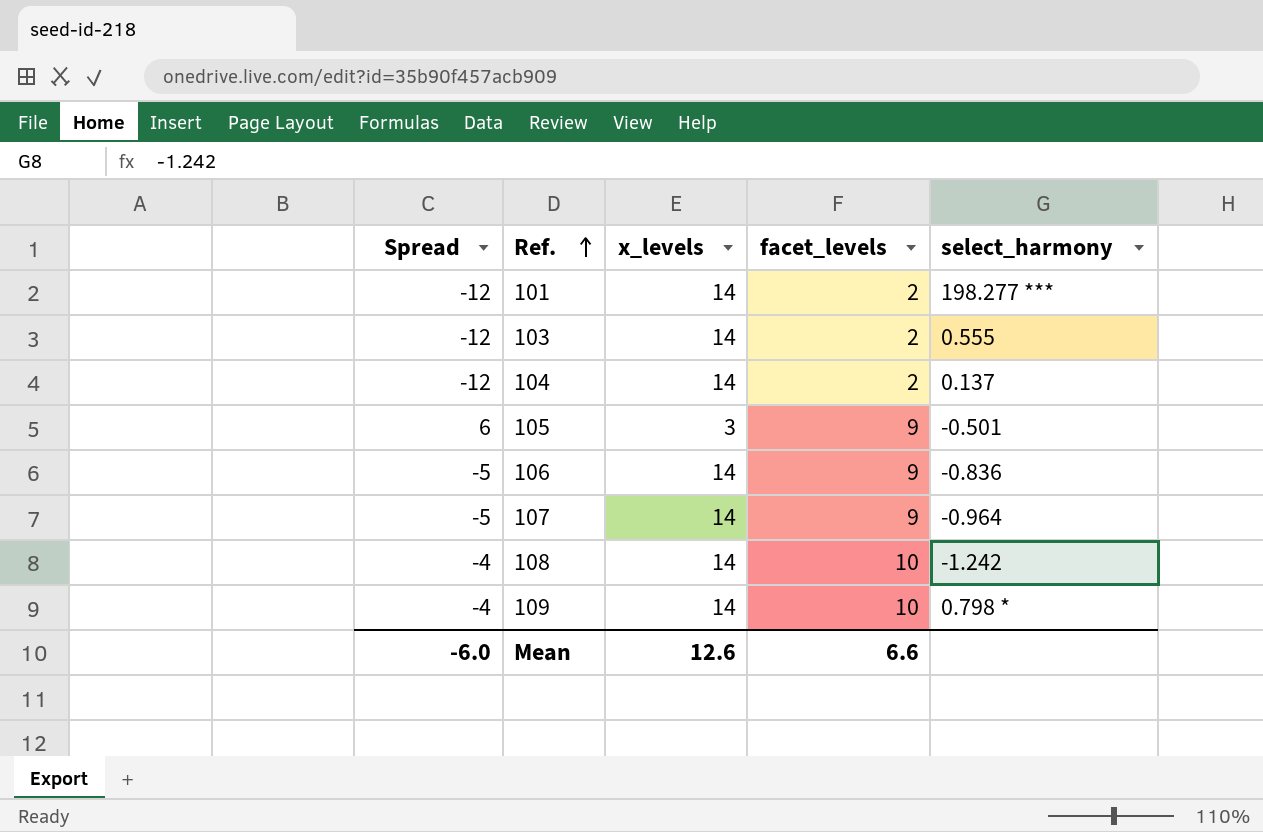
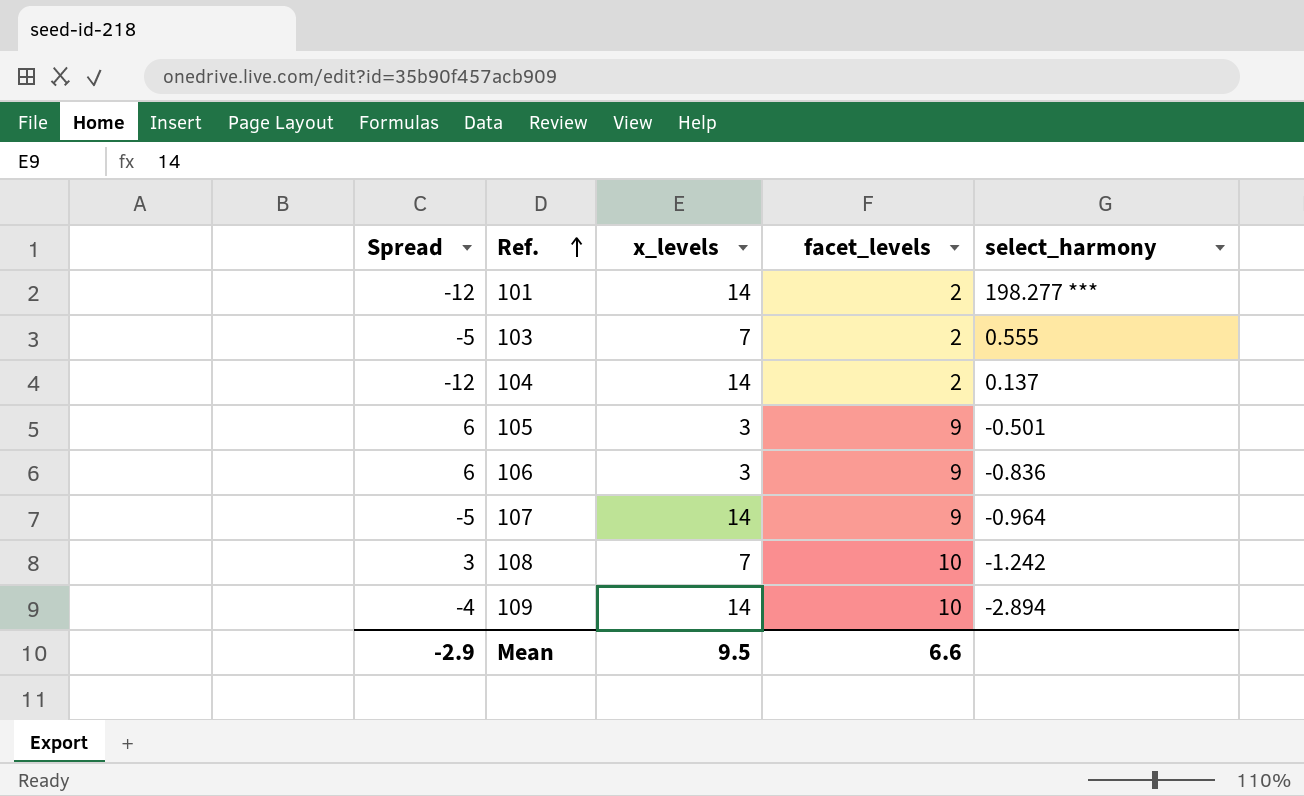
103 | Spread: -12 -> -5
103 | x_levels: 14 -> 7
106 | Spread: -5 -> 6
106 | x_levels: 14 -> 3
108 | Spread: -4 -> 3
108 | x_levels: 14 -> 7
109 | select_harmony: 0.798 * -> -2.894
Mean | Spread: -6.0 -> -2.9
Mean | x_levels: 12.6 -> 9.5

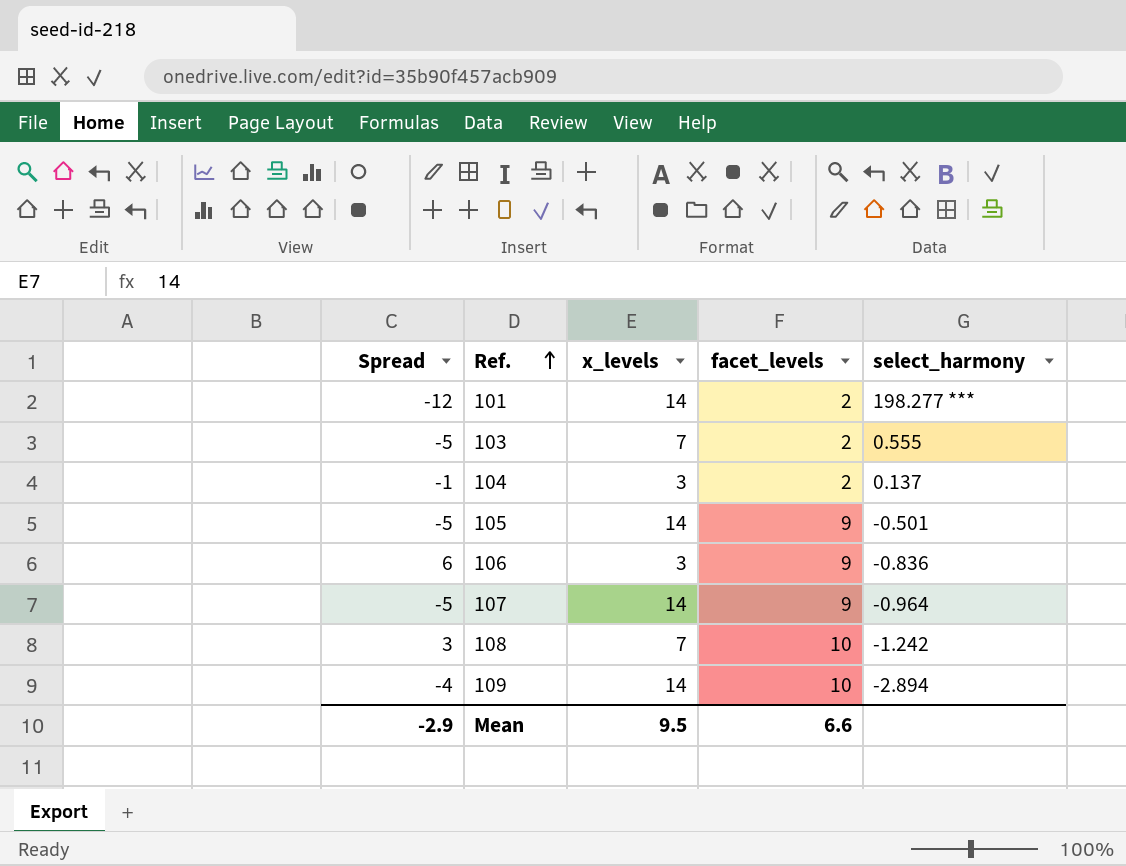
104 | Spread: -12 -> -1
104 | x_levels: 14 -> 3
105 | Spread: 6 -> -5
105 | x_levels: 3 -> 14

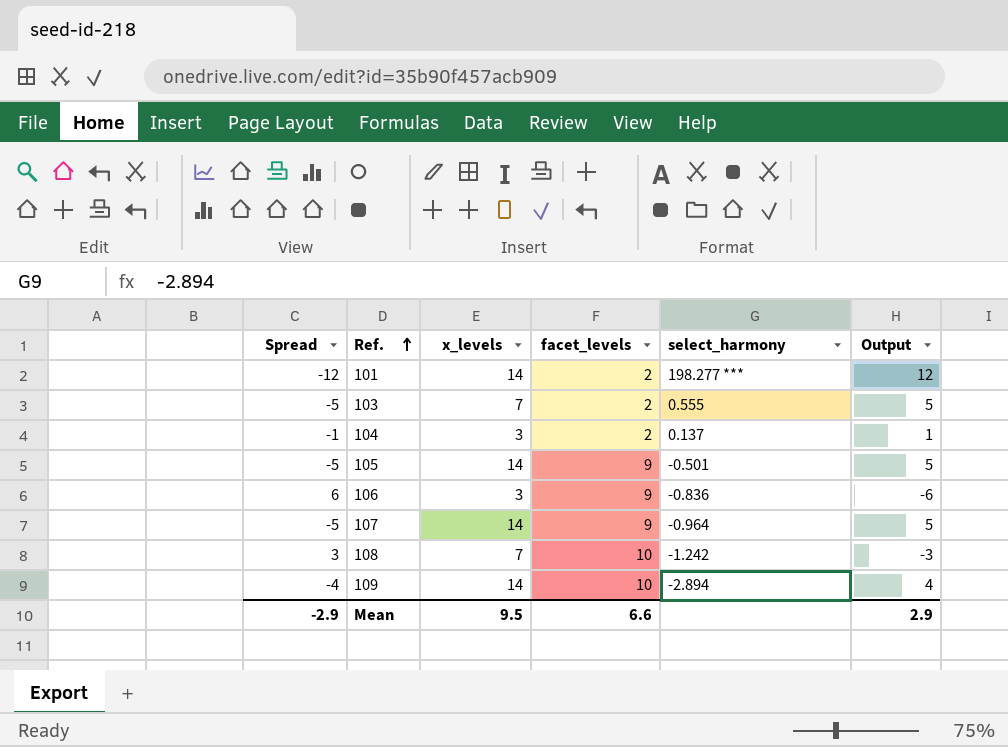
column Output | formula: none -> [x_levels] - [facet_levels]

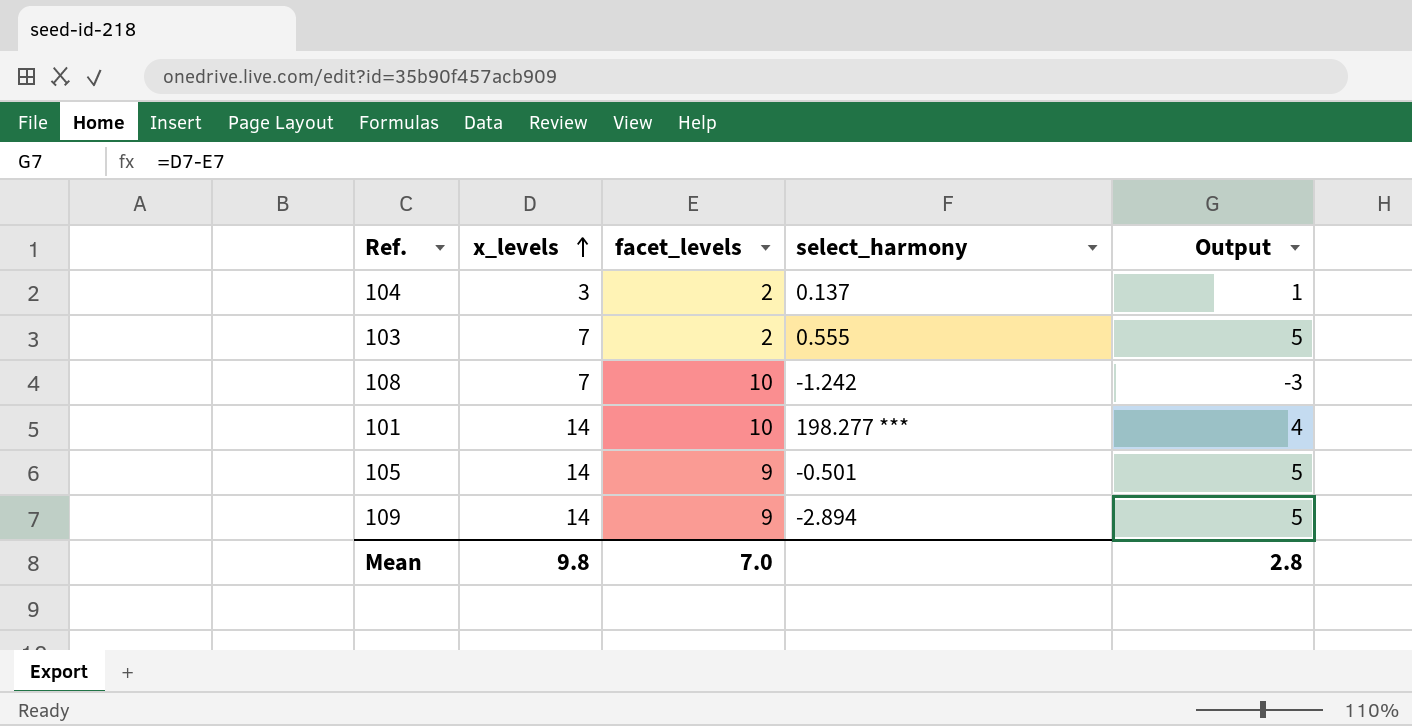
row order: Ref. ascending -> x_levels ascending
column Spread | formula: [facet_levels] - [x_levels] -> none
row 106: 6 | 3 | 9 | -0.836 | -6 -> none
row 107: -5 | 14 | 9 | -0.964 | 5 -> none
101 | facet_levels: 2 -> 10
101 | Output: 12 -> 4
109 | facet_levels: 10 -> 9
109 | Output: 4 -> 5
Mean | x_levels: 9.5 -> 9.8
Mean | facet_levels: 6.6 -> 7.0
Mean | Output: 2.9 -> 2.8

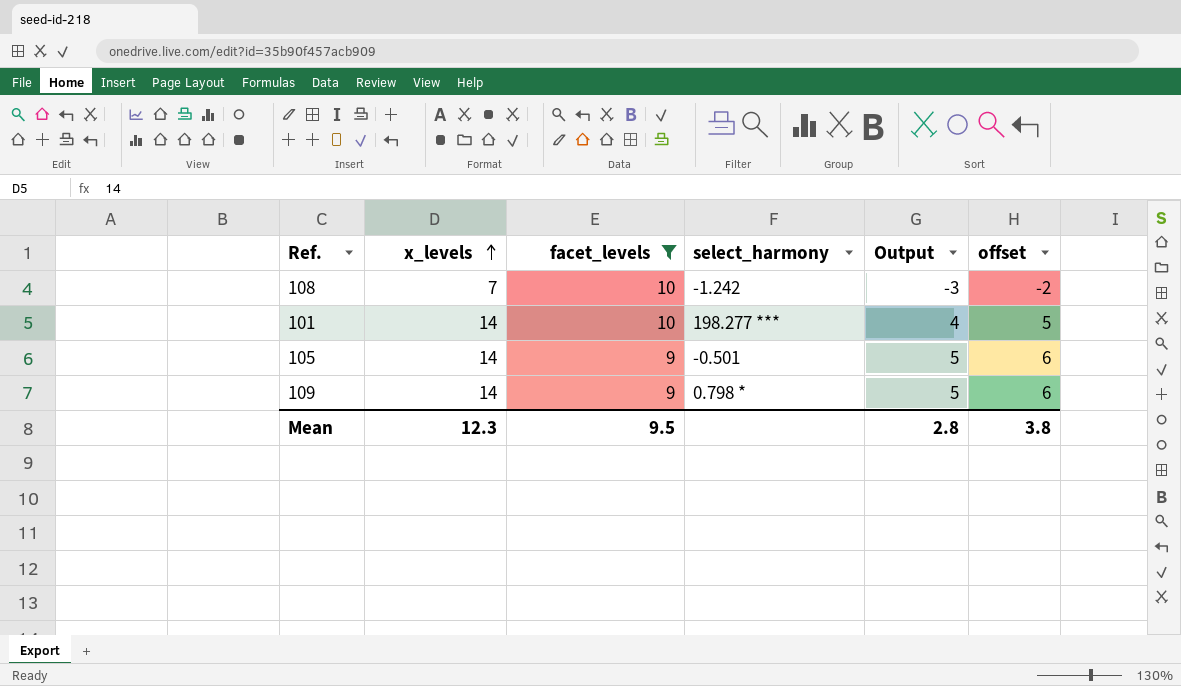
filter: none -> facet_levels != 2
column offset | formula: none -> [Output] + 1
109 | select_harmony: -2.894 -> 0.798 *
Mean | x_levels: 9.8 -> 12.3
Mean | facet_levels: 7.0 -> 9.5

